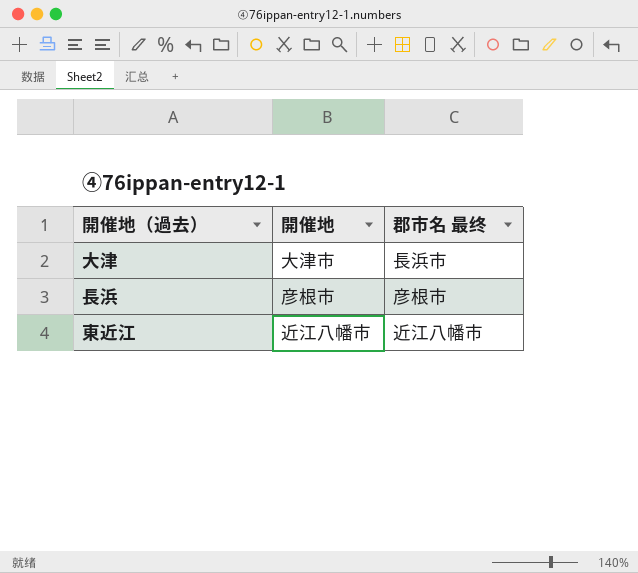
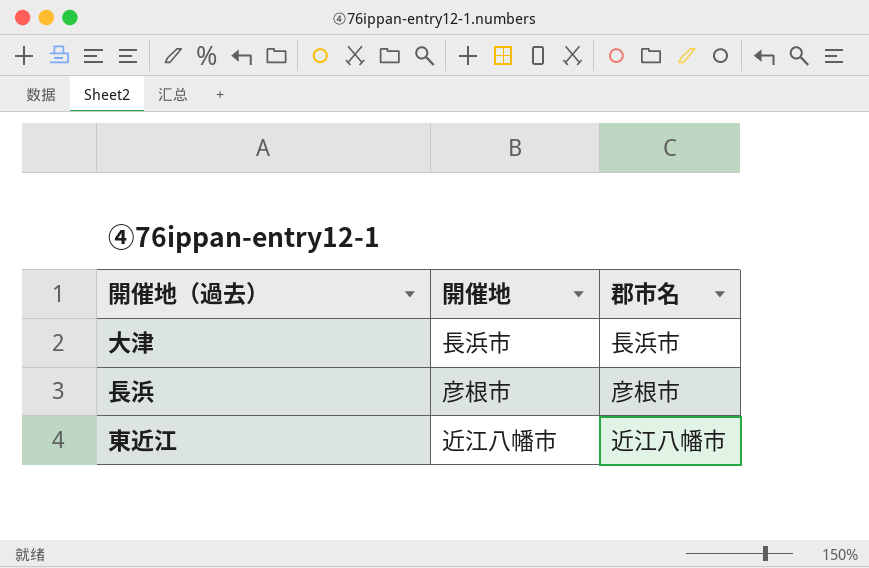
column name: 郡市名 最终 -> 郡市名
大津 | 開催地: 大津市 -> 長浜市

